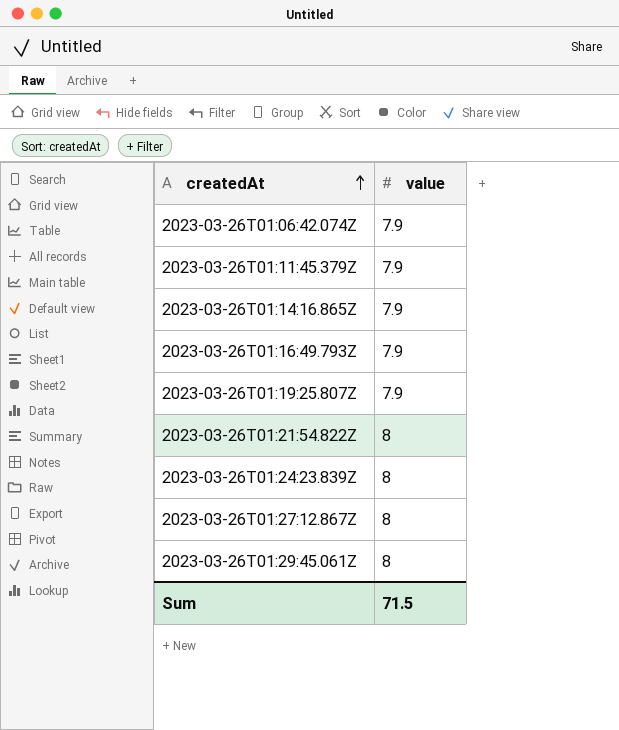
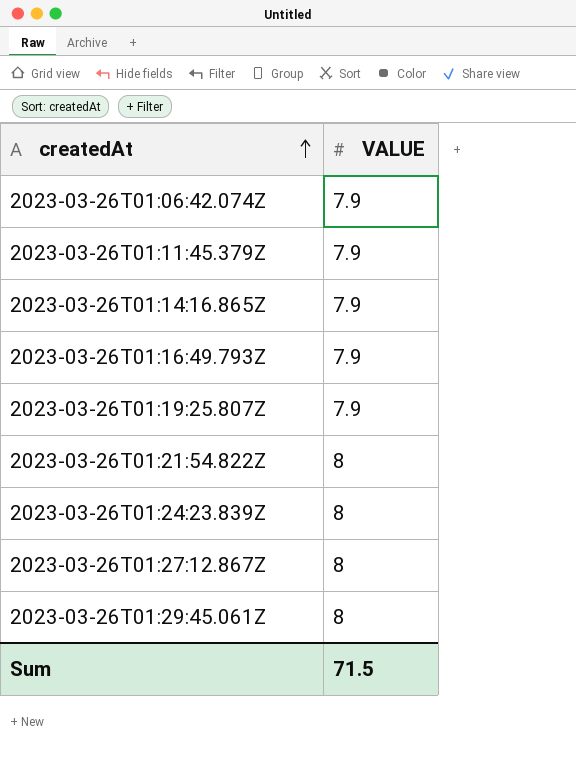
column name: value -> VALUE

